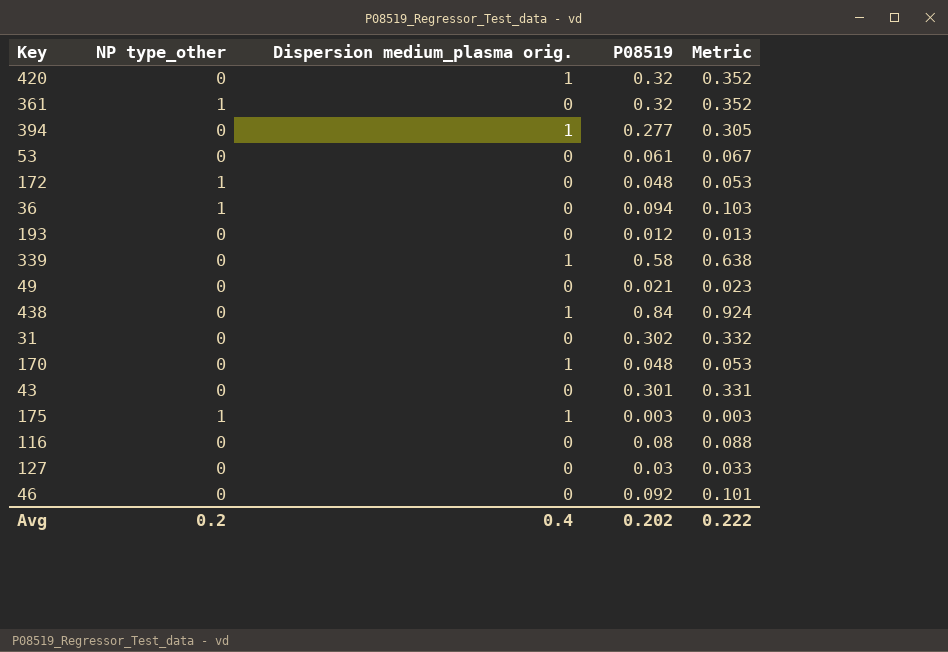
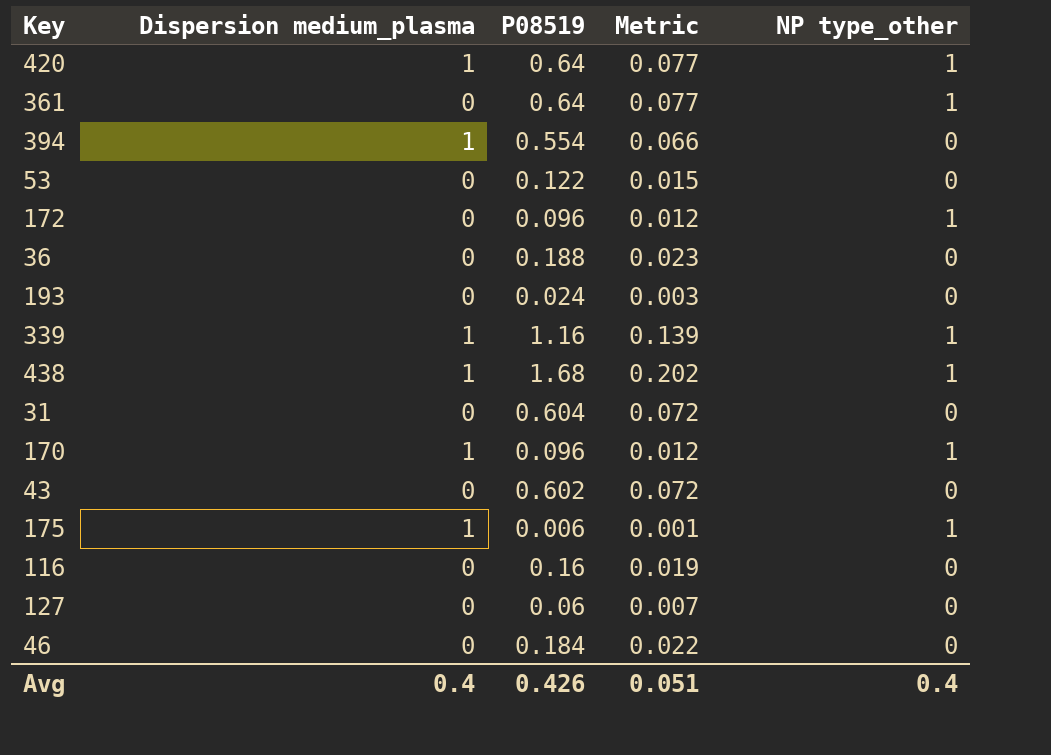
column name: Dispersion medium_plasma orig. -> Dispersion medium_plasma
column Metric | formula: [P08519] * 1.1 -> [P08519] * 0.12
column NP type_other | position: 2 -> 5
row 49: 0 | 0 | 0.021 | 0.023 -> none
420 | P08519: 0.32 -> 0.64
420 | NP type_other: 0 -> 1
361 | P08519: 0.32 -> 0.64
394 | P08519: 0.277 -> 0.554
53 | P08519: 0.061 -> 0.122
172 | P08519: 0.048 -> 0.096
36 | P08519: 0.094 -> 0.188
36 | NP type_other: 1 -> 0
193 | P08519: 0.012 -> 0.024
339 | P08519: 0.58 -> 1.16
339 | NP type_other: 0 -> 1
438 | P08519: 0.84 -> 1.68
438 | NP type_other: 0 -> 1
31 | P08519: 0.302 -> 0.604
170 | P08519: 0.048 -> 0.096
170 | NP type_other: 0 -> 1
43 | P08519: 0.301 -> 0.602
175 | P08519: 0.003 -> 0.006
116 | P08519: 0.08 -> 0.16
127 | P08519: 0.03 -> 0.06
46 | P08519: 0.092 -> 0.184
Avg | P08519: 0.202 -> 0.426
Avg | Metric: 0.222 -> 0.051
Avg | NP type_other: 0.2 -> 0.4

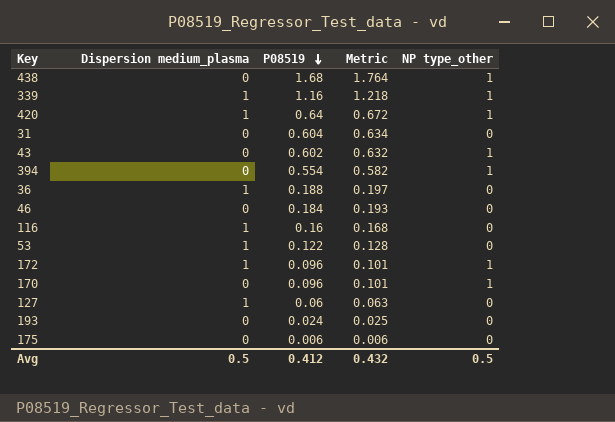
row order: none -> P08519 descending
column Metric | formula: [P08519] * 0.12 -> [P08519] * 1.05
row 361: 0 | 0.64 | 0.077 | 1 -> none
438 | Dispersion medium_plasma: 1 -> 0
43 | NP type_other: 0 -> 1
394 | Dispersion medium_plasma: 1 -> 0
394 | NP type_other: 0 -> 1
36 | Dispersion medium_plasma: 0 -> 1
116 | Dispersion medium_plasma: 0 -> 1
53 | Dispersion medium_plasma: 0 -> 1
172 | Dispersion medium_plasma: 0 -> 1
170 | Dispersion medium_plasma: 1 -> 0
127 | Dispersion medium_plasma: 0 -> 1
175 | Dispersion medium_plasma: 1 -> 0
175 | NP type_other: 1 -> 0
Avg | Dispersion medium_plasma: 0.4 -> 0.5
Avg | P08519: 0.426 -> 0.412
Avg | Metric: 0.051 -> 0.432
Avg | NP type_other: 0.4 -> 0.5

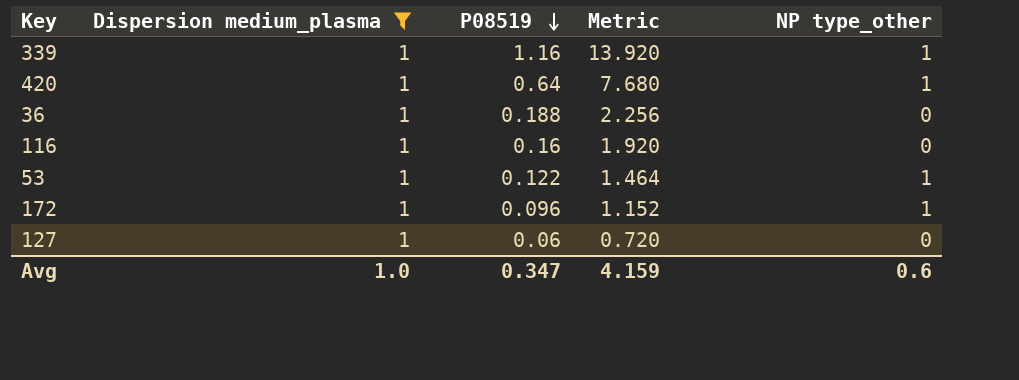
filter: none -> Dispersion medium_plasma = 1
column Metric | formula: [P08519] * 1.05 -> [P08519] * 12
53 | NP type_other: 0 -> 1
Avg | Dispersion medium_plasma: 0.5 -> 1.0
Avg | P08519: 0.412 -> 0.347
Avg | Metric: 0.432 -> 4.159
Avg | NP type_other: 0.5 -> 0.6

